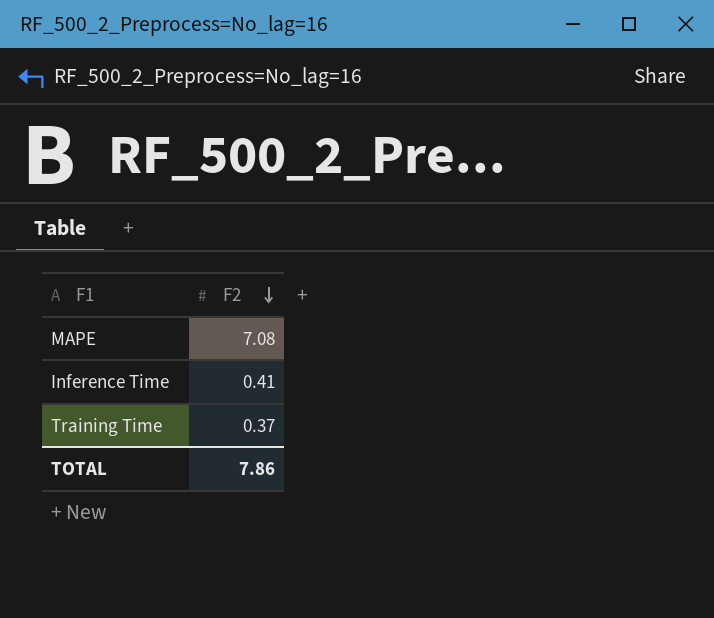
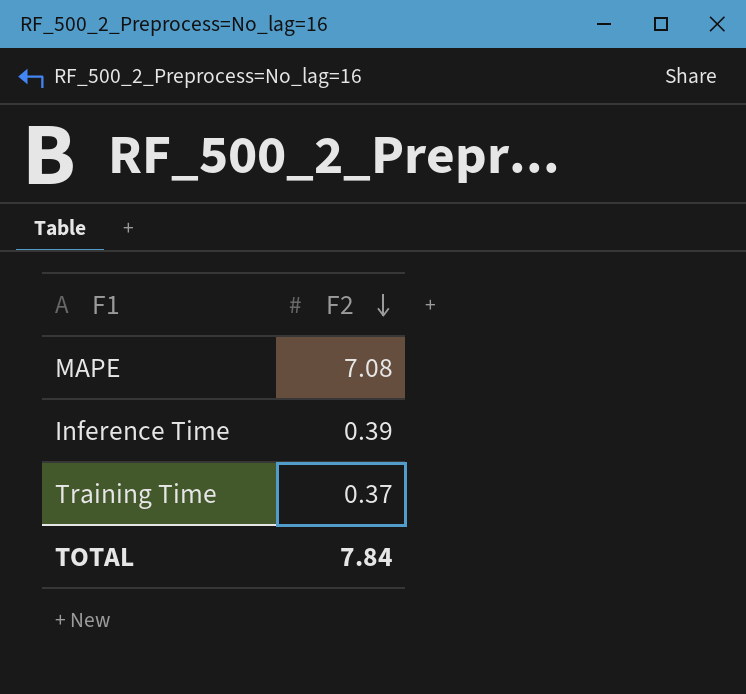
Inference Time | F2: 0.41 -> 0.39
TOTAL | F2: 7.86 -> 7.84

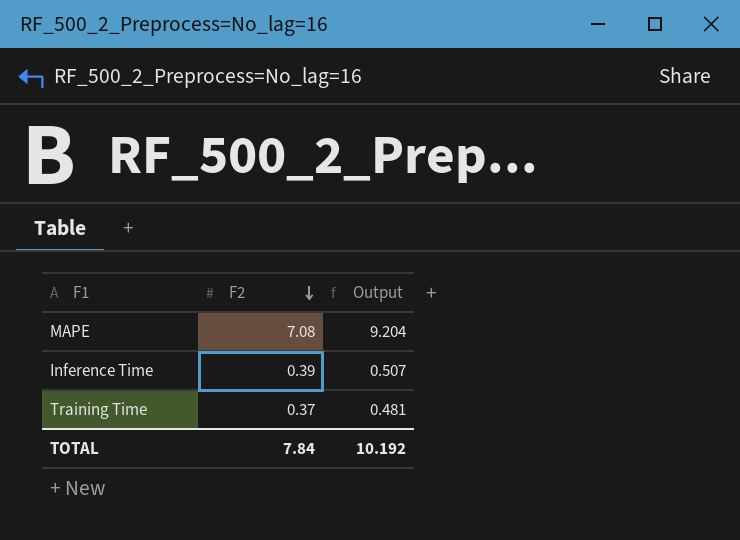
column Output | formula: none -> [F2] * 1.3

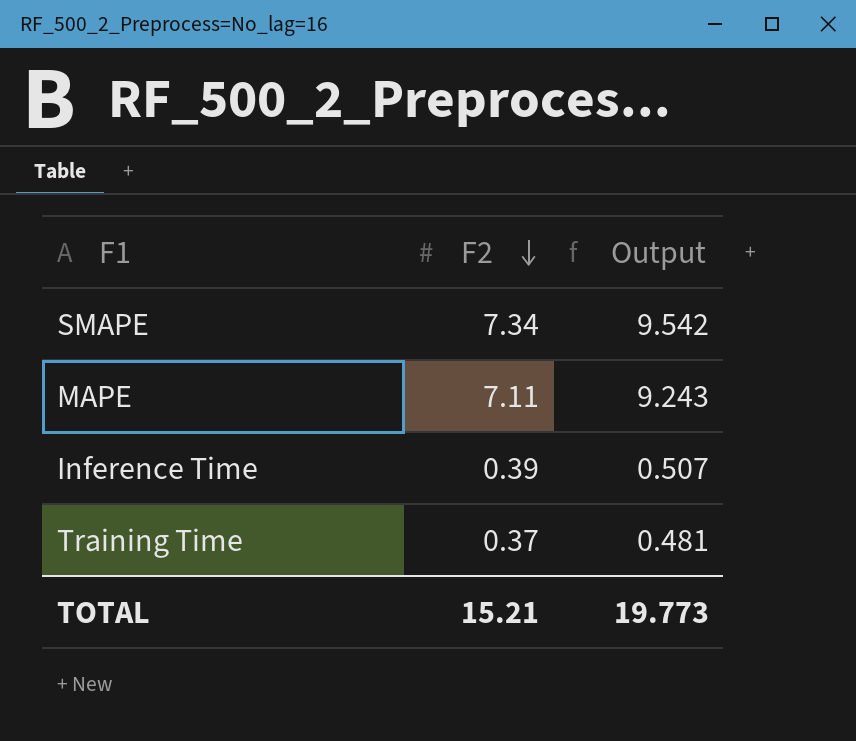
row SMAPE: none -> 7.34 | 9.542
MAPE | F2: 7.08 -> 7.11
MAPE | Output: 9.204 -> 9.243
TOTAL | F2: 7.84 -> 15.21
TOTAL | Output: 10.192 -> 19.773

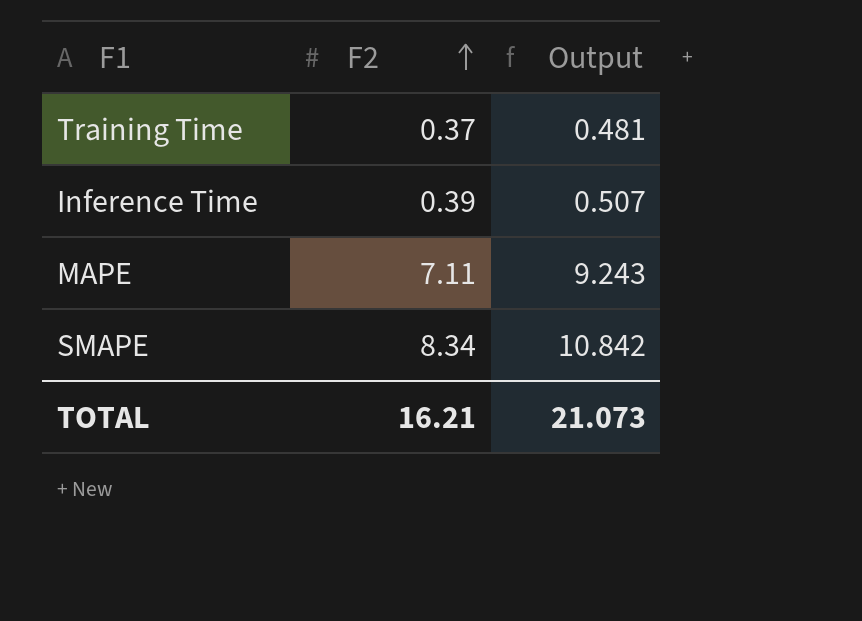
row order: F2 descending -> F2 ascending
SMAPE | F2: 7.34 -> 8.34
SMAPE | Output: 9.542 -> 10.842
TOTAL | F2: 15.21 -> 16.21
TOTAL | Output: 19.773 -> 21.073

